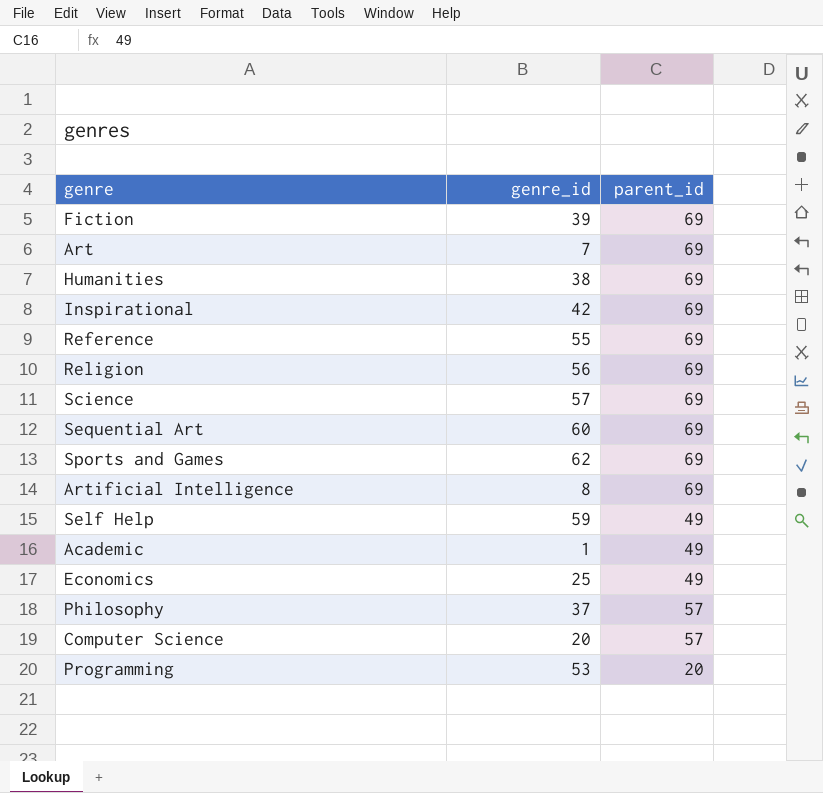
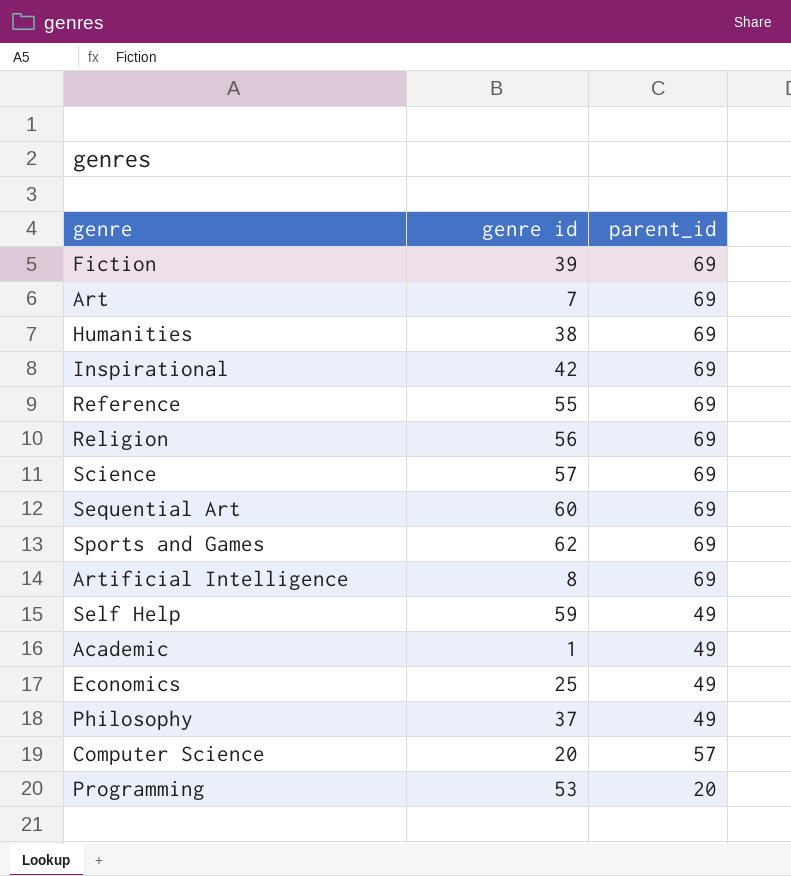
column name: genre_id -> genre id
Philosophy | parent_id: 57 -> 49

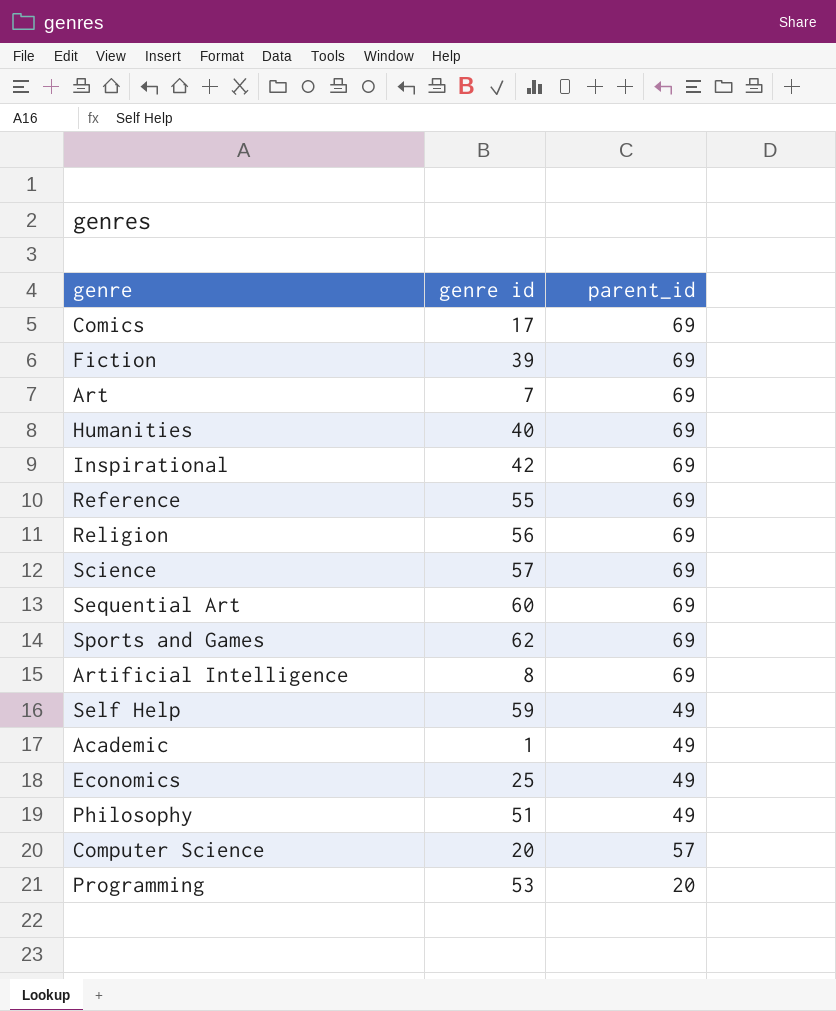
row Comics: none -> 17 | 69
Humanities | genre id: 38 -> 40
Philosophy | genre id: 37 -> 51

